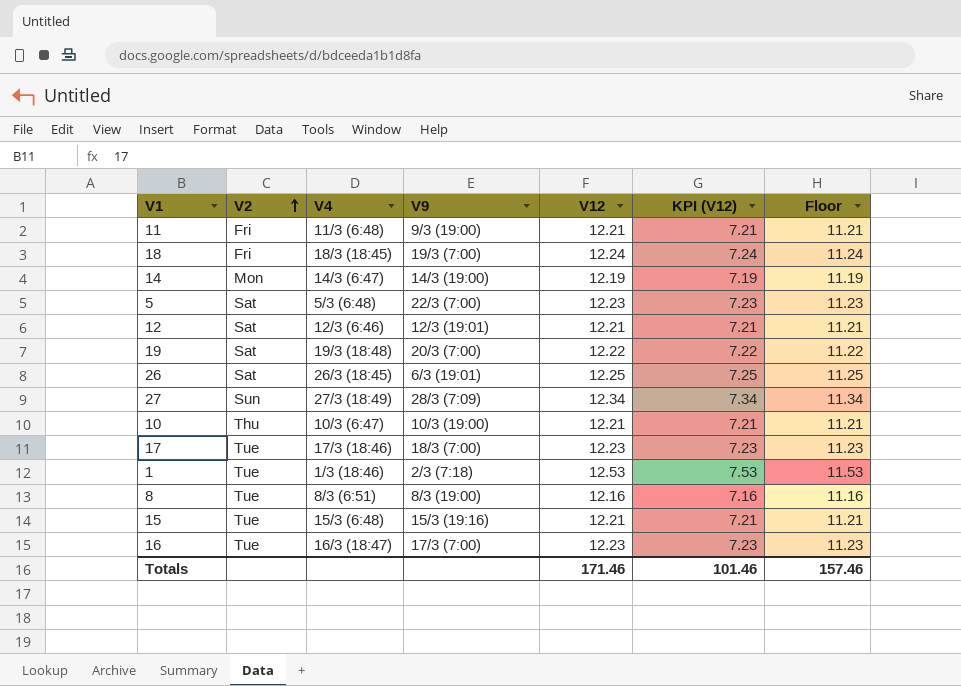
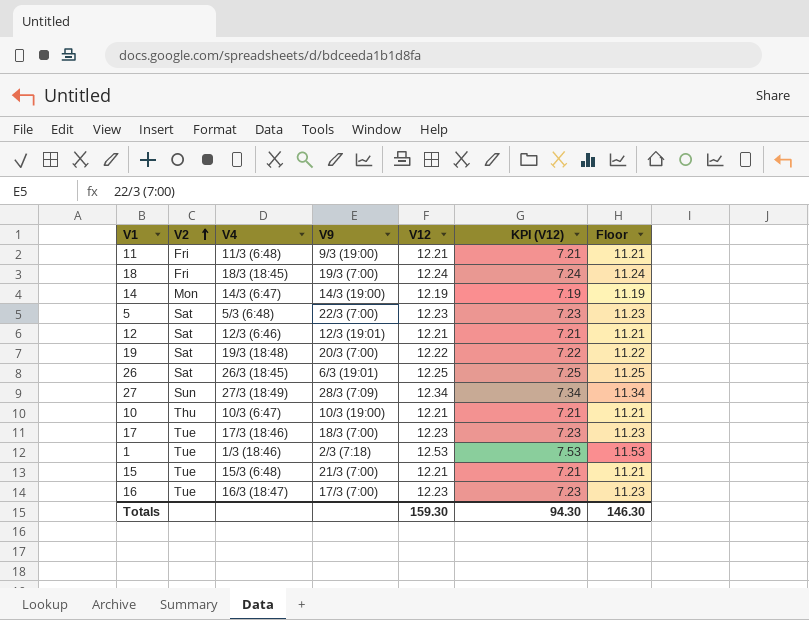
row 8: Tue | 8/3 (6:51) | 8/3 (19:00) | 12.16 | 7.16 | 11.16 -> none
15 | V9: 15/3 (19:16) -> 21/3 (7:00)
Totals | V12: 171.46 -> 159.30
Totals | KPI (V12): 101.46 -> 94.30
Totals | Floor: 157.46 -> 146.30

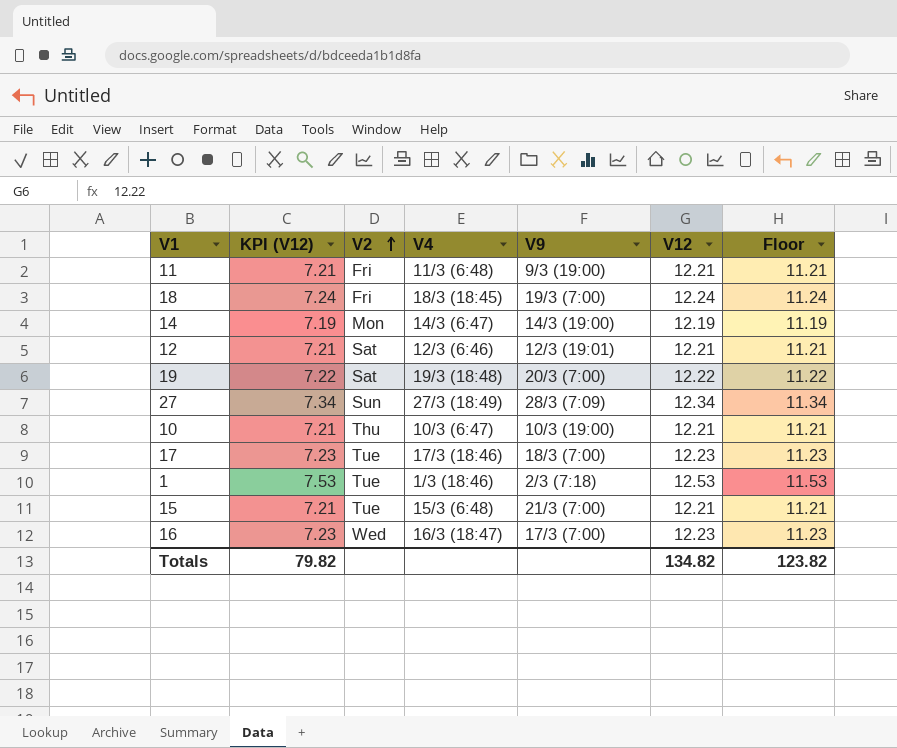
column KPI (V12) | position: 6 -> 2
row 5: Sat | 5/3 (6:48) | 22/3 (7:00) | 12.23 | 7.23 | 11.23 -> none
row 26: Sat | 26/3 (18:45) | 6/3 (19:01) | 12.25 | 7.25 | 11.25 -> none
16 | V2: Tue -> Wed
Totals | KPI (V12): 94.30 -> 79.82
Totals | V12: 159.30 -> 134.82
Totals | Floor: 146.30 -> 123.82

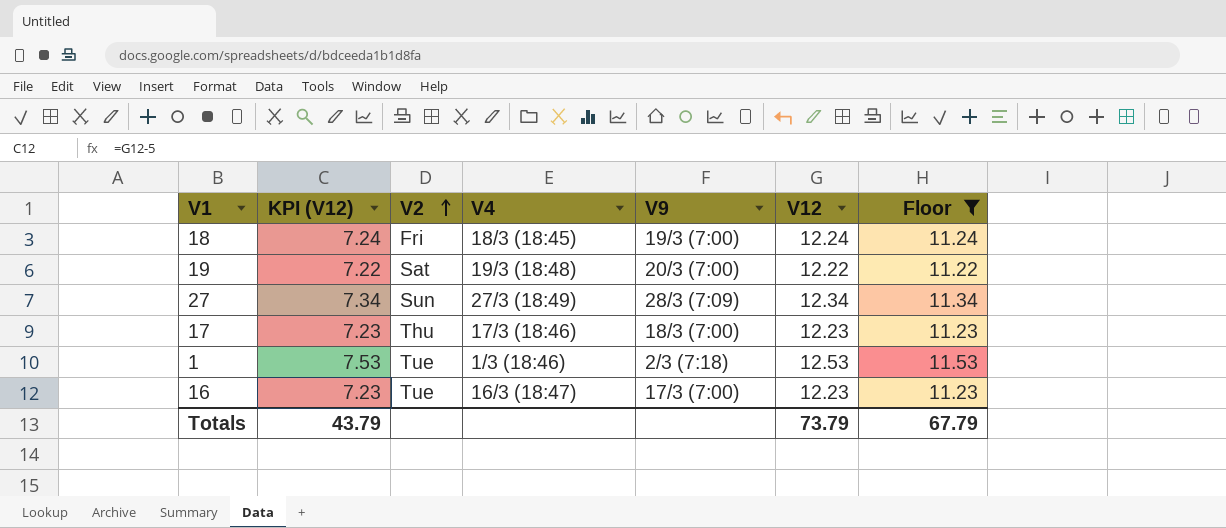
filter: none -> Floor >= 11.22
17 | V2: Tue -> Thu
16 | V2: Wed -> Tue
Totals | KPI (V12): 79.82 -> 43.79
Totals | V12: 134.82 -> 73.79
Totals | Floor: 123.82 -> 67.79

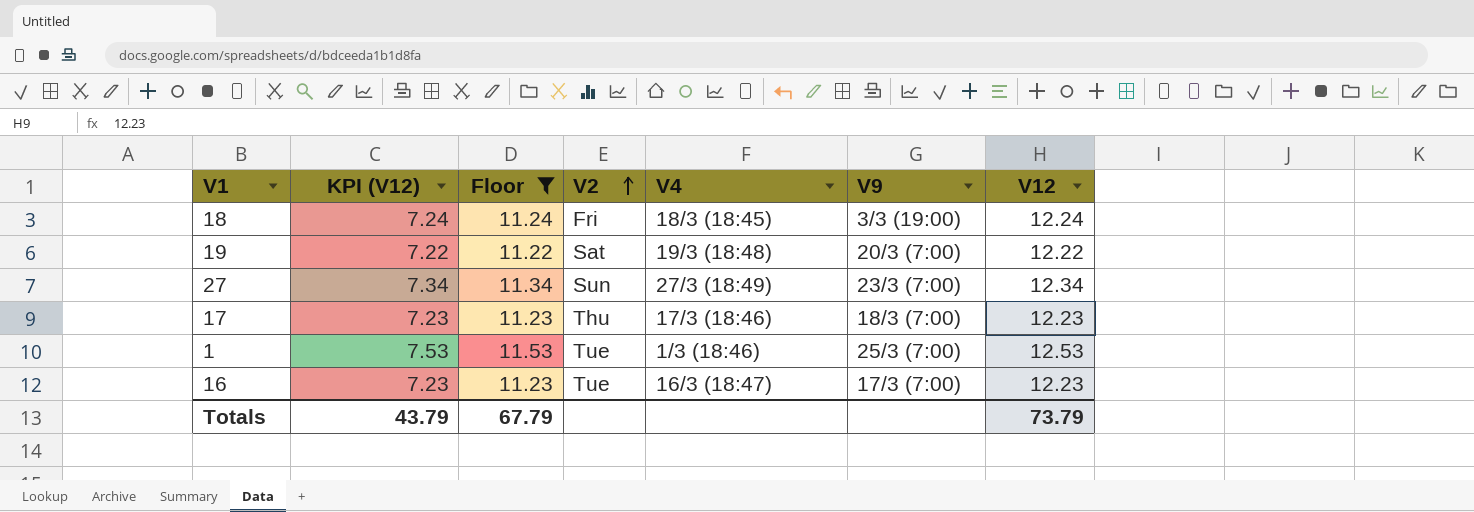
column Floor | position: 7 -> 3
18 | V9: 19/3 (7:00) -> 3/3 (19:00)
27 | V9: 28/3 (7:09) -> 23/3 (7:00)
1 | V9: 2/3 (7:18) -> 25/3 (7:00)

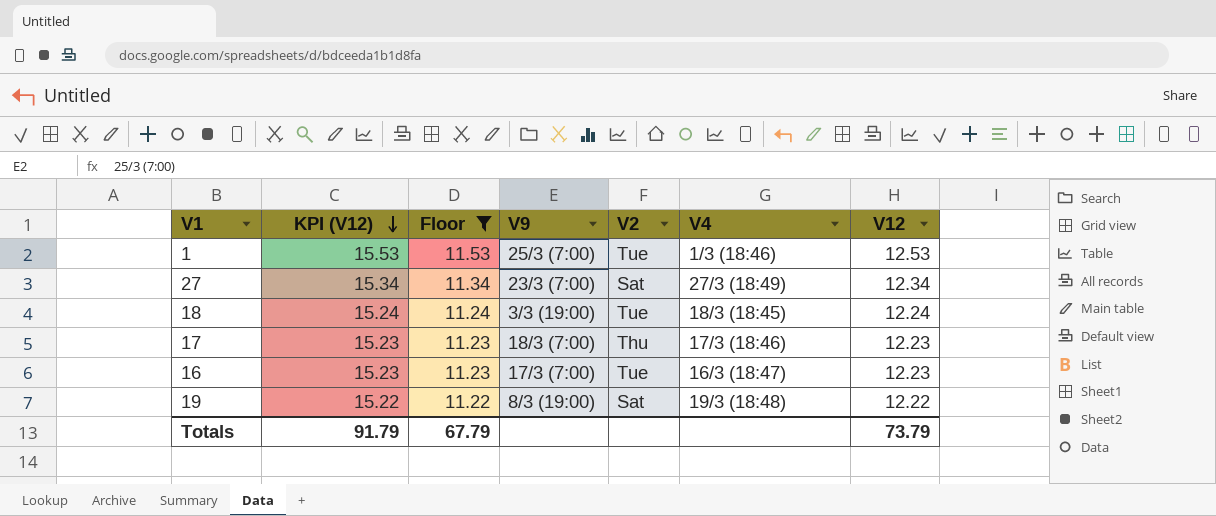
row order: V2 ascending -> KPI (V12) descending
column KPI (V12) | formula: [V12] - 5 -> [V12] + 3
column V9 | position: 6 -> 4
27 | V2: Sun -> Sat
18 | V2: Fri -> Tue
19 | V9: 20/3 (7:00) -> 8/3 (19:00)
Totals | KPI (V12): 43.79 -> 91.79

